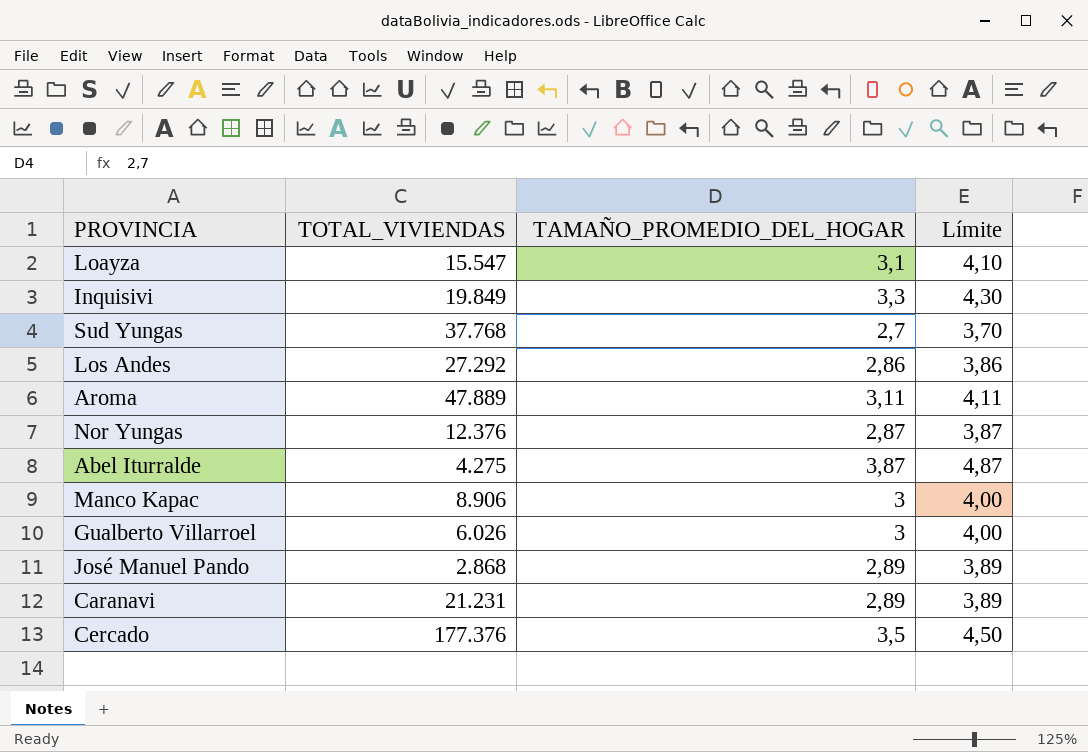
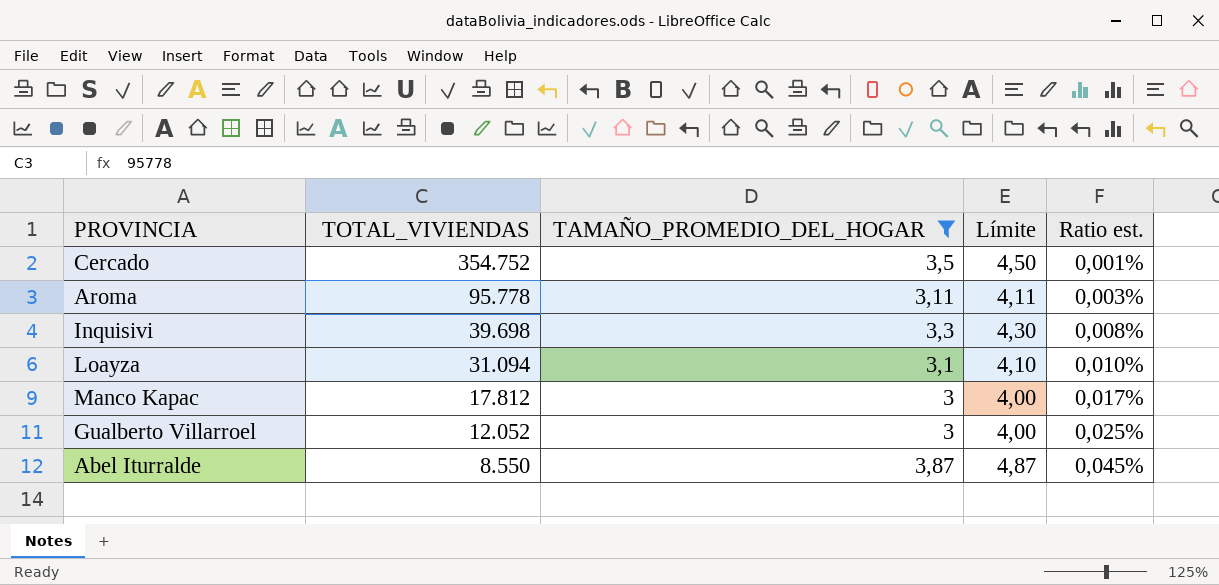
filter: none -> TAMAÑO_PROMEDIO_DEL_HOGAR >= 3
row order: none -> TOTAL_VIVIENDAS descending
column Ratio est. | formula: none -> [TAMAÑO_PROMEDIO_DEL_HOGAR] / [TOTAL_VIVIENDAS]
Cercado | TOTAL_VIVIENDAS: 177.376 -> 354.752
Aroma | TOTAL_VIVIENDAS: 47.889 -> 95.778
Inquisivi | TOTAL_VIVIENDAS: 19.849 -> 39.698
Loayza | TOTAL_VIVIENDAS: 15.547 -> 31.094
Manco Kapac | TOTAL_VIVIENDAS: 8.906 -> 17.812
Gualberto Villarroel | TOTAL_VIVIENDAS: 6.026 -> 12.052
Abel Iturralde | TOTAL_VIVIENDAS: 4.275 -> 8.550

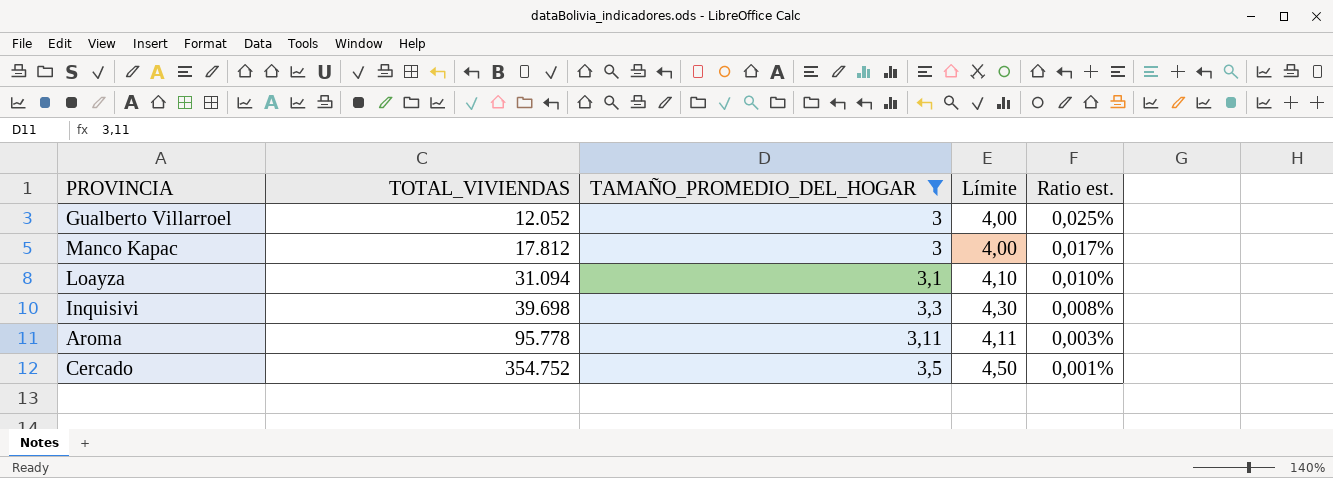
row order: TOTAL_VIVIENDAS descending -> TOTAL_VIVIENDAS ascending
row Abel Iturralde: 8.550 | 3,87 | 4,87 | 0,045% -> none

